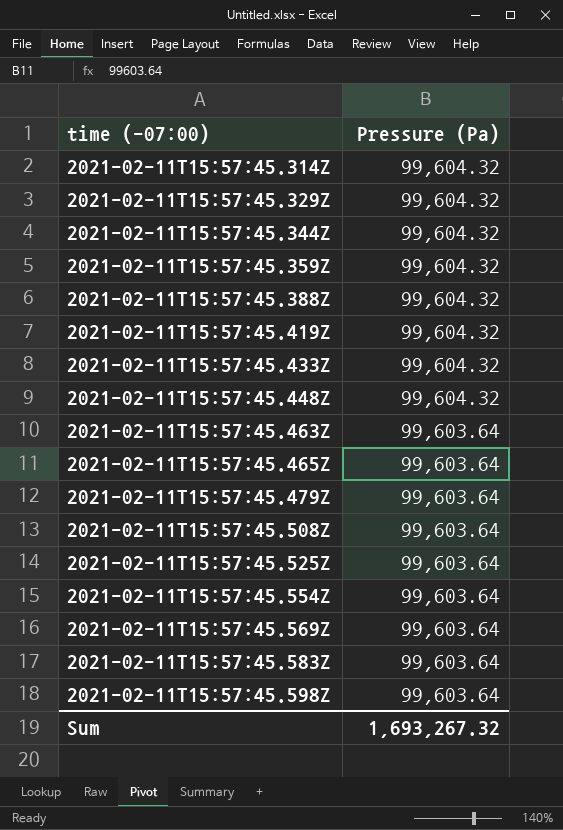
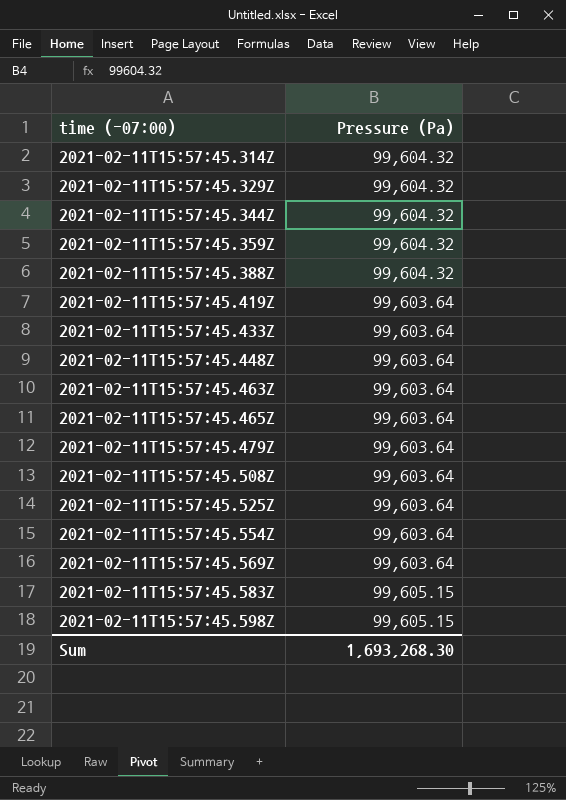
2021-02-11T15:57:45.419Z | Pressure (Pa): 99,604.32 -> 99,603.64
2021-02-11T15:57:45.433Z | Pressure (Pa): 99,604.32 -> 99,603.64
2021-02-11T15:57:45.448Z | Pressure (Pa): 99,604.32 -> 99,603.64
2021-02-11T15:57:45.583Z | Pressure (Pa): 99,603.64 -> 99,605.15
2021-02-11T15:57:45.598Z | Pressure (Pa): 99,603.64 -> 99,605.15
Sum | Pressure (Pa): 1,693,267.32 -> 1,693,268.30

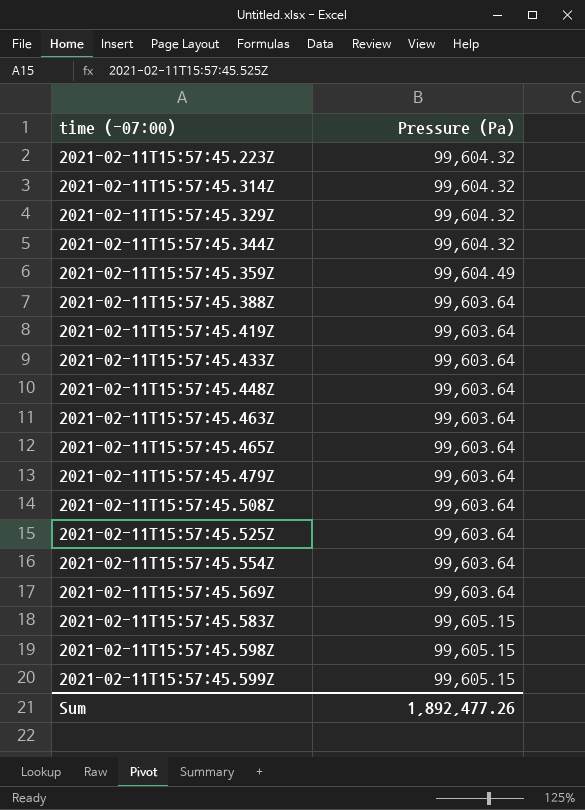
row 2021-02-11T15:57:45.223Z: none -> 99,604.32
2021-02-11T15:57:45.359Z | Pressure (Pa): 99,604.32 -> 99,604.49
2021-02-11T15:57:45.388Z | Pressure (Pa): 99,604.32 -> 99,603.64
row 2021-02-11T15:57:45.599Z: none -> 99,605.15
Sum | Pressure (Pa): 1,693,268.30 -> 1,892,477.26

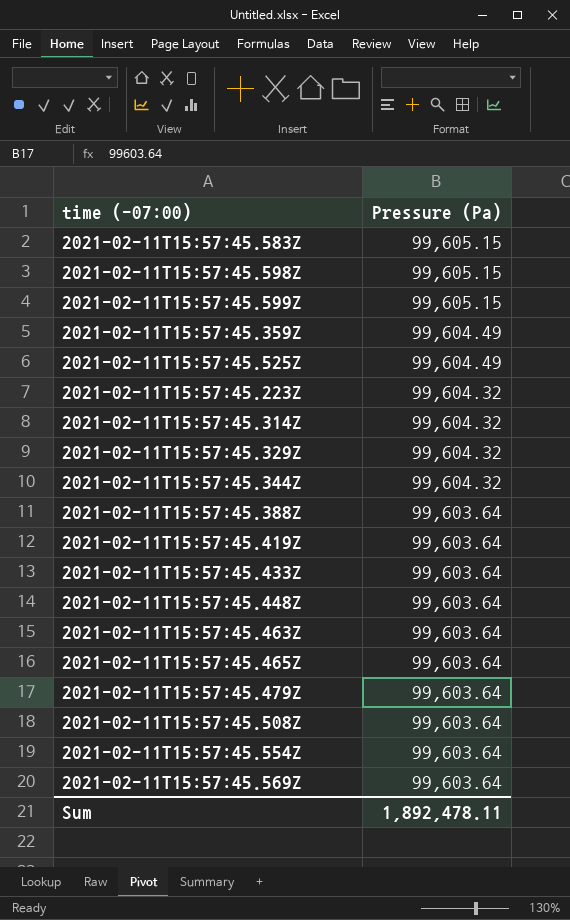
row order: time (-07:00) ascending -> Pressure (Pa) descending
2021-02-11T15:57:45.525Z | Pressure (Pa): 99,603.64 -> 99,604.49
Sum | Pressure (Pa): 1,892,477.26 -> 1,892,478.11

